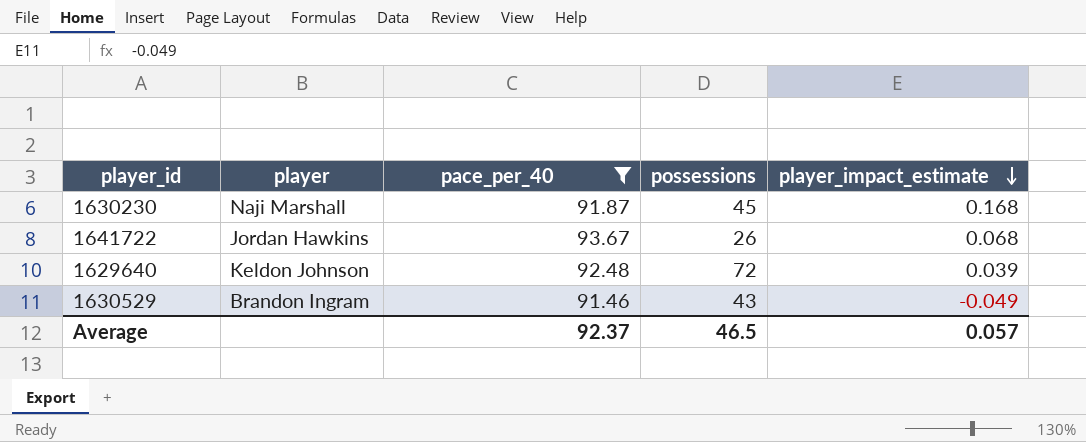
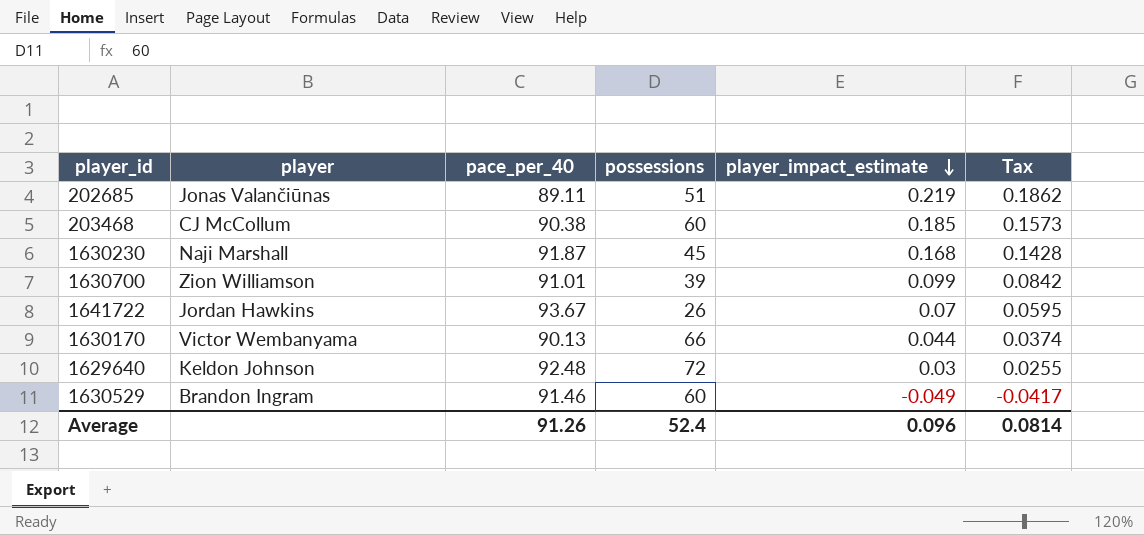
filter: pace_per_40 >= 91.46 -> none
column Tax | formula: none -> [player_impact_estimate] * 0.85
1641722 | player_impact_estimate: 0.068 -> 0.07
1629640 | player_impact_estimate: 0.039 -> 0.03
1630529 | possessions: 43 -> 60
Average | pace_per_40: 92.37 -> 91.26
Average | possessions: 46.5 -> 52.4
Average | player_impact_estimate: 0.057 -> 0.096

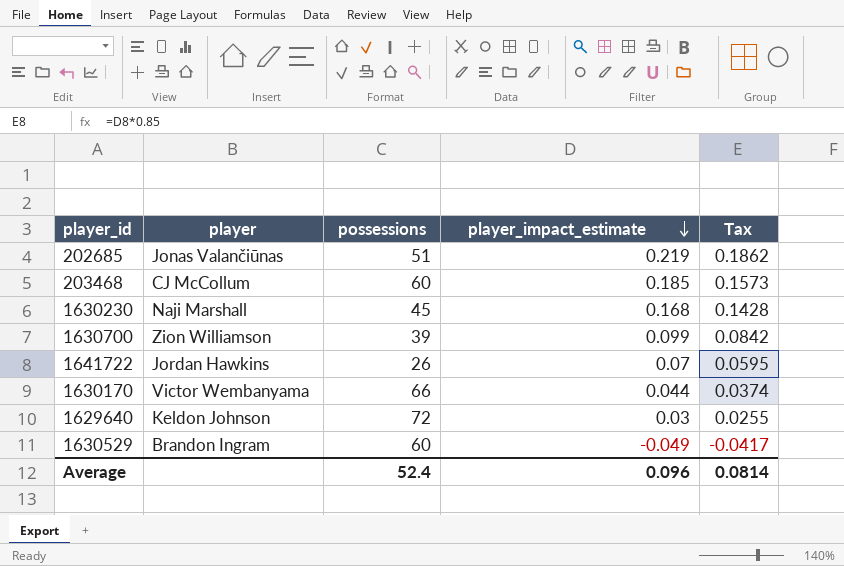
column pace_per_40 | position: 3 -> none

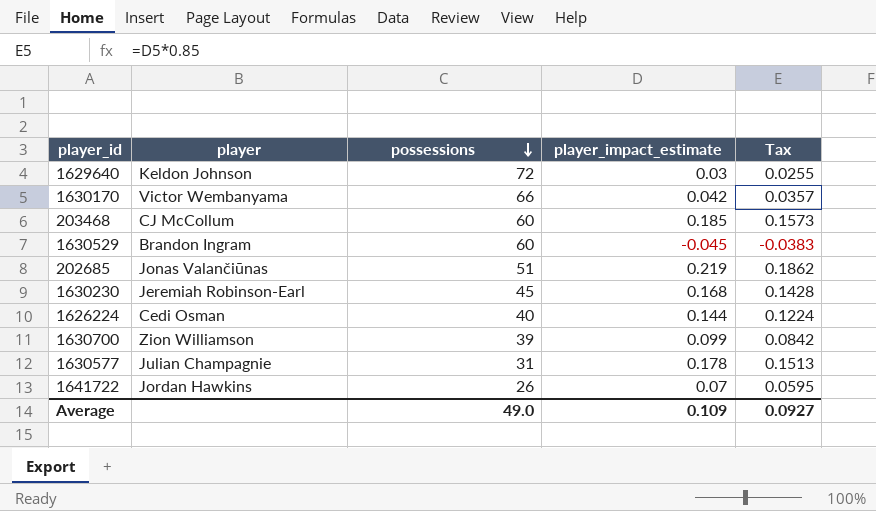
row order: player_impact_estimate descending -> possessions descending
1630170 | player_impact_estimate: 0.044 -> 0.042
1630170 | Tax: 0.0374 -> 0.0357
1630529 | player_impact_estimate: -0.049 -> -0.045
1630529 | Tax: -0.0417 -> -0.0383
1630230 | player: Naji Marshall -> Jeremiah Robinson-Earl
row 1626224: none -> Cedi Osman | 40 | 0.144 | 0.1224
row 1630577: none -> Julian Champagnie | 31 | 0.178 | 0.1513
Average | possessions: 52.4 -> 49.0
Average | player_impact_estimate: 0.096 -> 0.109
Average | Tax: 0.0814 -> 0.0927

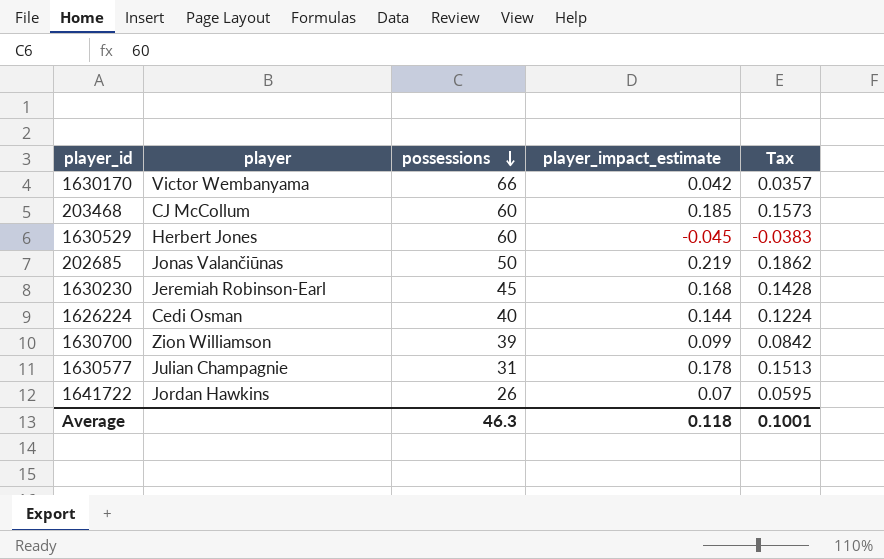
row 1629640: Keldon Johnson | 72 | 0.03 | 0.0255 -> none
1630529 | player: Brandon Ingram -> Herbert Jones
202685 | possessions: 51 -> 50
Average | possessions: 49.0 -> 46.3
Average | player_impact_estimate: 0.109 -> 0.118
Average | Tax: 0.0927 -> 0.1001

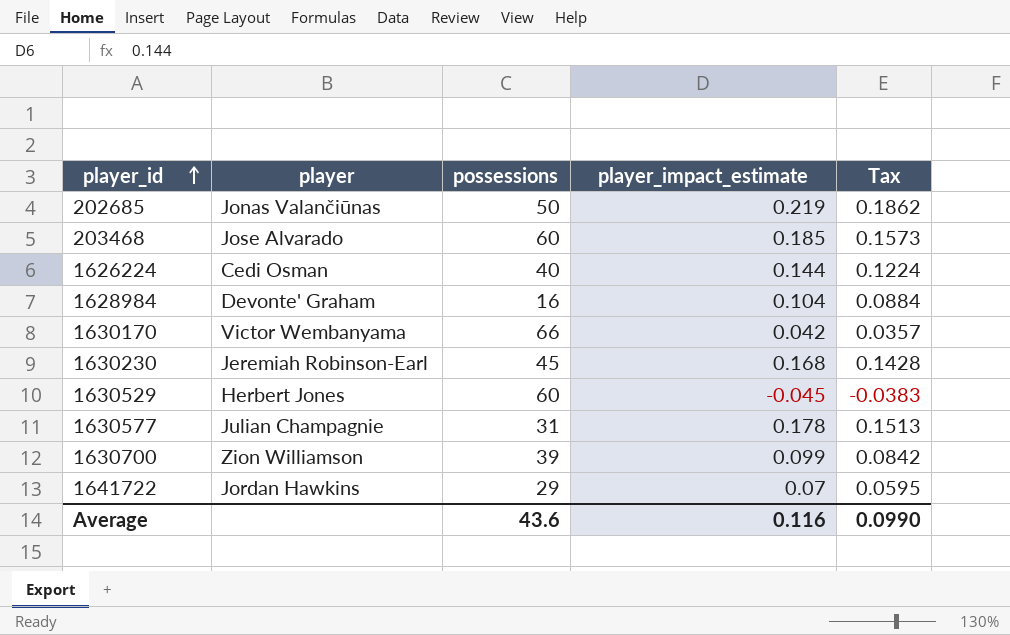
row order: possessions descending -> player_id ascending
203468 | player: CJ McCollum -> Jose Alvarado
row 1628984: none -> Devonte' Graham | 16 | 0.104 | 0.0884
1641722 | possessions: 26 -> 29
Average | possessions: 46.3 -> 43.6
Average | player_impact_estimate: 0.118 -> 0.116
Average | Tax: 0.1001 -> 0.0990

